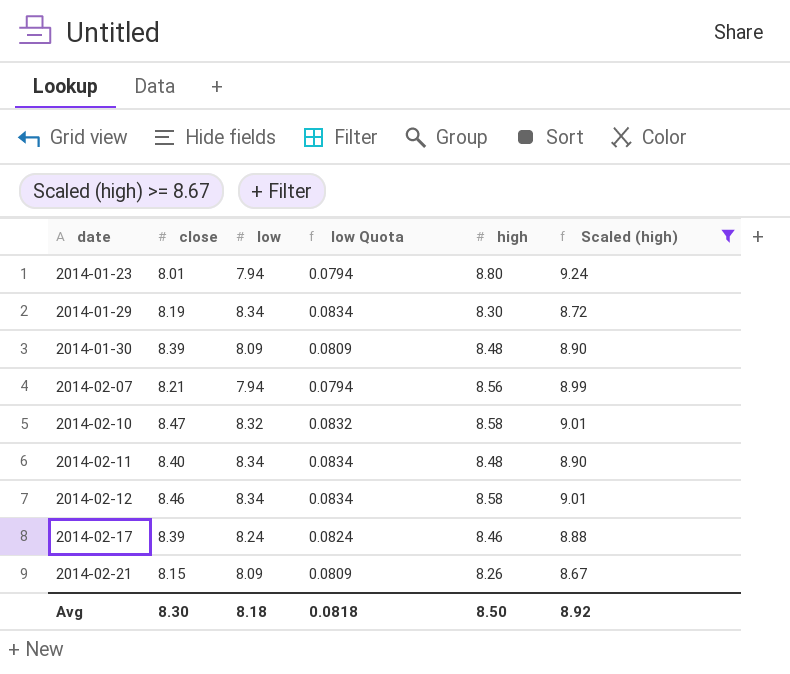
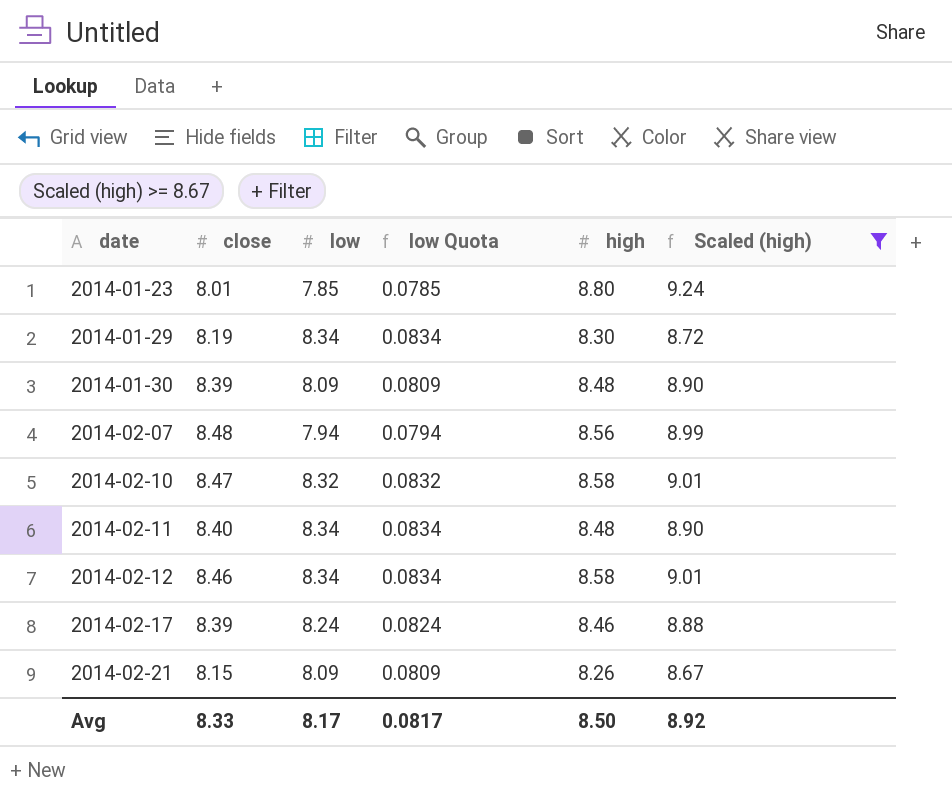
2014-01-23 | low: 7.94 -> 7.85
2014-01-23 | low Quota: 0.0794 -> 0.0785
2014-02-07 | close: 8.21 -> 8.48
Avg | close: 8.30 -> 8.33
Avg | low: 8.18 -> 8.17
Avg | low Quota: 0.0818 -> 0.0817

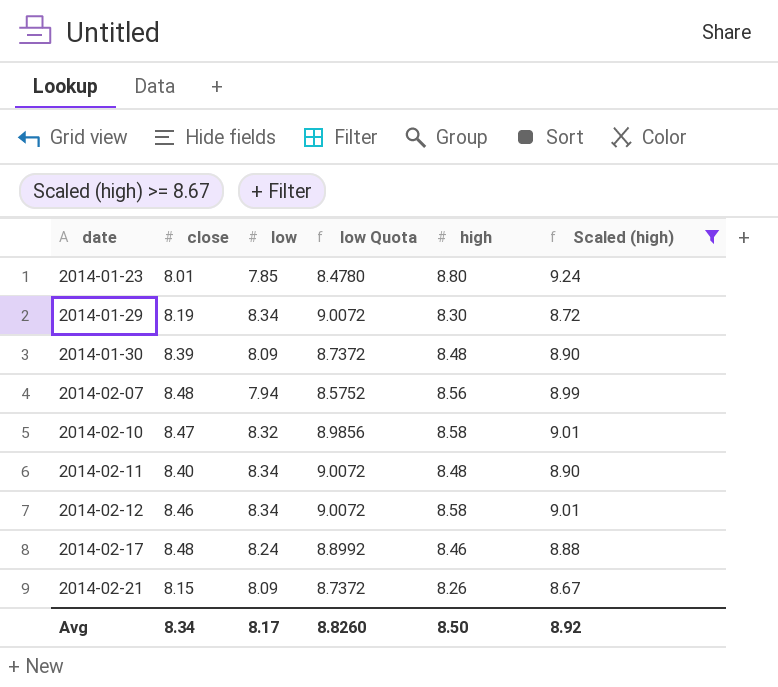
column low Quota | formula: [low] * 0.01 -> [low] * 1.08
2014-02-17 | close: 8.39 -> 8.48
Avg | close: 8.33 -> 8.34
Avg | low Quota: 0.0817 -> 8.8260

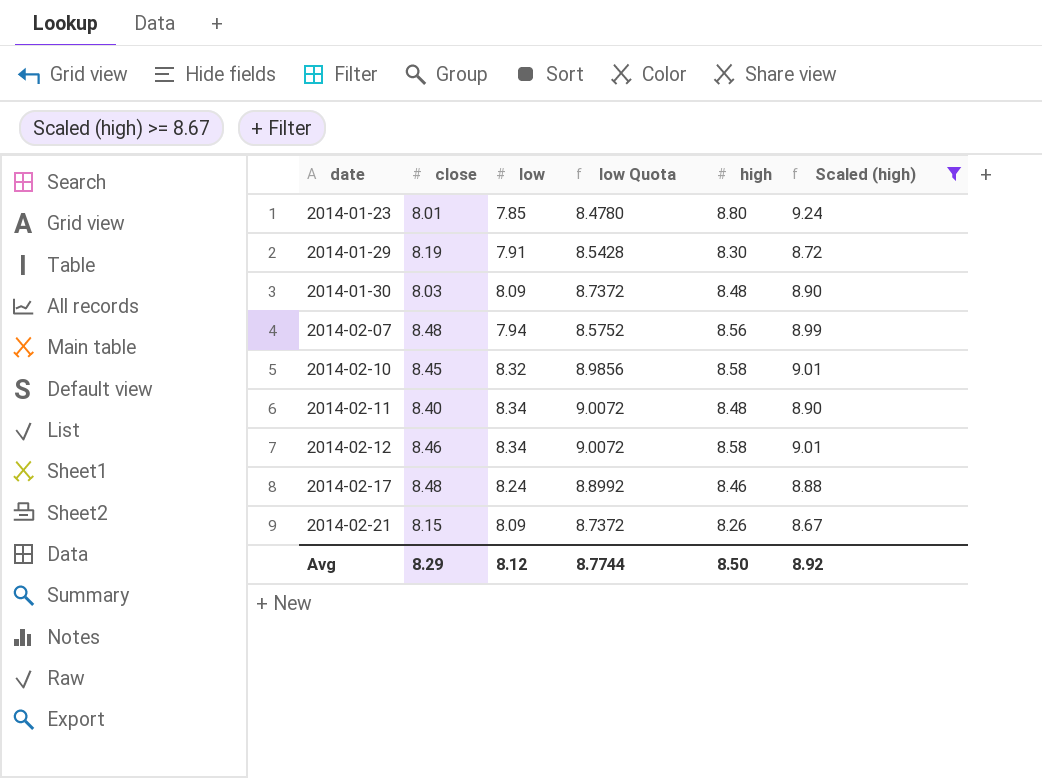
2014-01-29 | low: 8.34 -> 7.91
2014-01-29 | low Quota: 9.0072 -> 8.5428
2014-01-30 | close: 8.39 -> 8.03
2014-02-10 | close: 8.47 -> 8.45
Avg | close: 8.34 -> 8.29
Avg | low: 8.17 -> 8.12
Avg | low Quota: 8.8260 -> 8.7744

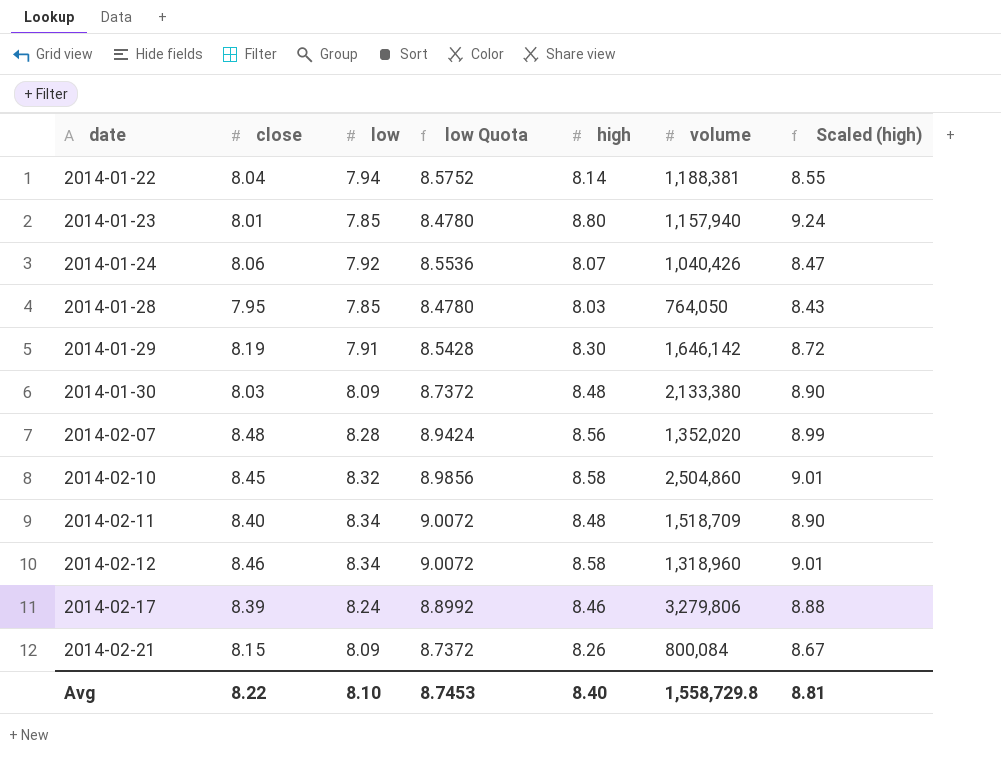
filter: Scaled (high) >= 8.67 -> none
column volume | position: none -> 6
2014-02-07 | low: 7.94 -> 8.28
2014-02-07 | low Quota: 8.5752 -> 8.9424
2014-02-17 | close: 8.48 -> 8.39
Avg | close: 8.29 -> 8.22
Avg | low: 8.12 -> 8.10
Avg | low Quota: 8.7744 -> 8.7453
Avg | high: 8.50 -> 8.40
Avg | Scaled (high): 8.92 -> 8.81

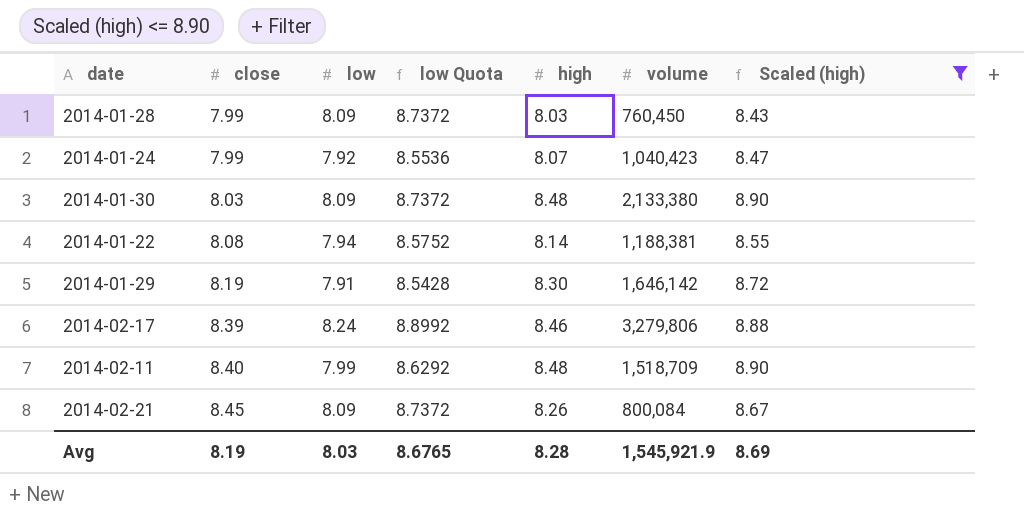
filter: none -> Scaled (high) <= 8.90
row order: date ascending -> close ascending
2014-01-28 | close: 7.95 -> 7.99
2014-01-28 | low: 7.85 -> 8.09
2014-01-28 | low Quota: 8.4780 -> 8.7372
2014-01-28 | volume: 764,050 -> 760,450
2014-01-24 | close: 8.06 -> 7.99
2014-01-24 | volume: 1,040,426 -> 1,040,423
2014-01-22 | close: 8.04 -> 8.08
2014-02-11 | low: 8.34 -> 7.99
2014-02-11 | low Quota: 9.0072 -> 8.6292
2014-02-21 | close: 8.15 -> 8.45
Avg | close: 8.22 -> 8.19
Avg | low: 8.10 -> 8.03
Avg | low Quota: 8.7453 -> 8.6765
Avg | high: 8.40 -> 8.28
Avg | volume: 1,558,729.8 -> 1,545,921.9
Avg | Scaled (high): 8.81 -> 8.69

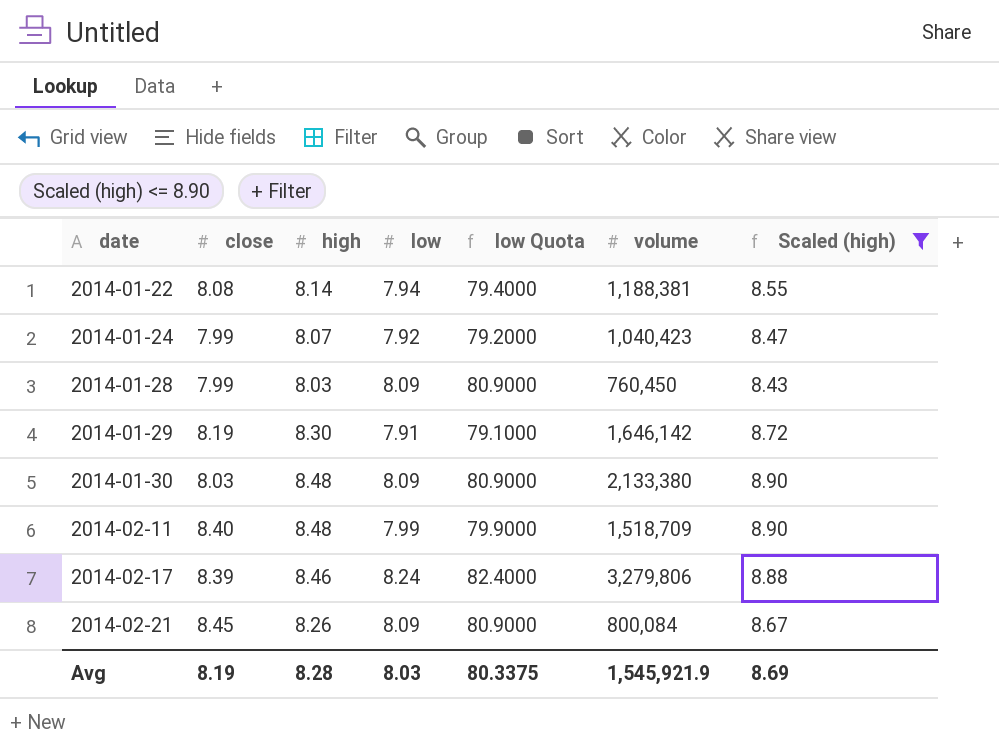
row order: close ascending -> date ascending
column high | position: 5 -> 3
column low Quota | formula: [low] * 1.08 -> [low] * 10
Avg | low Quota: 8.6765 -> 80.3375

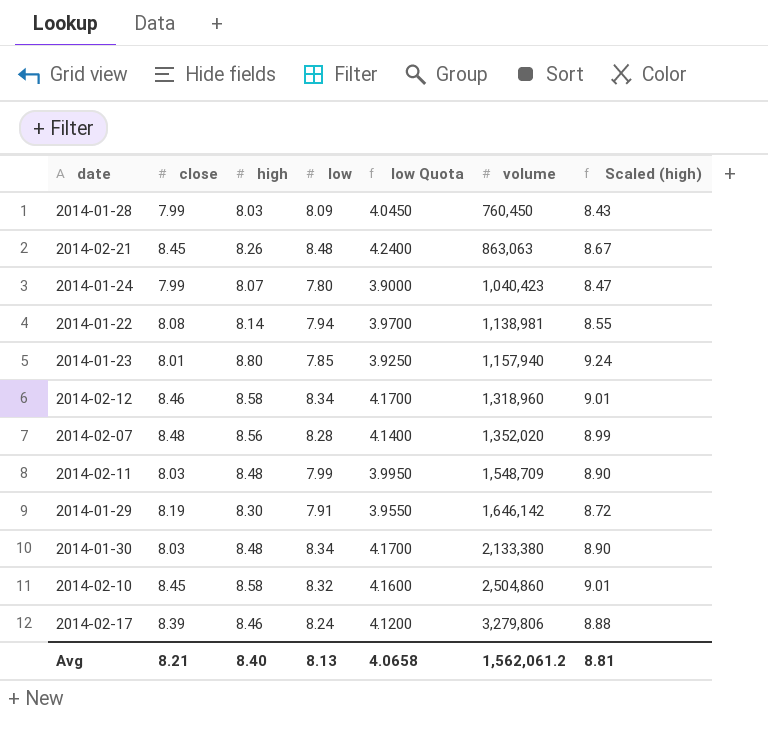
filter: Scaled (high) <= 8.90 -> none
row order: date ascending -> volume ascending
column low Quota | formula: [low] * 10 -> [low] * 0.5
2014-02-21 | low: 8.09 -> 8.48
2014-02-21 | volume: 800,084 -> 863,063
2014-01-24 | low: 7.92 -> 7.80
2014-01-22 | volume: 1,188,381 -> 1,138,981
2014-02-11 | close: 8.40 -> 8.03
2014-02-11 | volume: 1,518,709 -> 1,548,709
2014-01-30 | low: 8.09 -> 8.34
Avg | close: 8.19 -> 8.21
Avg | high: 8.28 -> 8.40
Avg | low: 8.03 -> 8.13
Avg | low Quota: 80.3375 -> 4.0658
Avg | volume: 1,545,921.9 -> 1,562,061.2
Avg | Scaled (high): 8.69 -> 8.81

